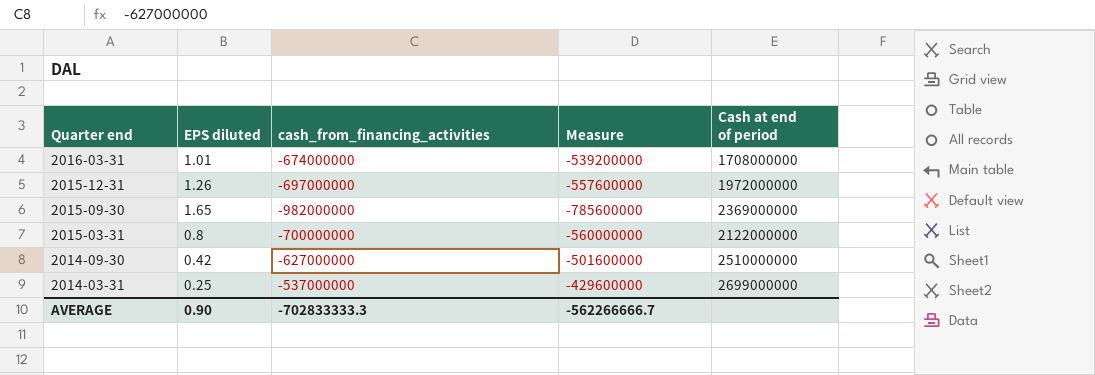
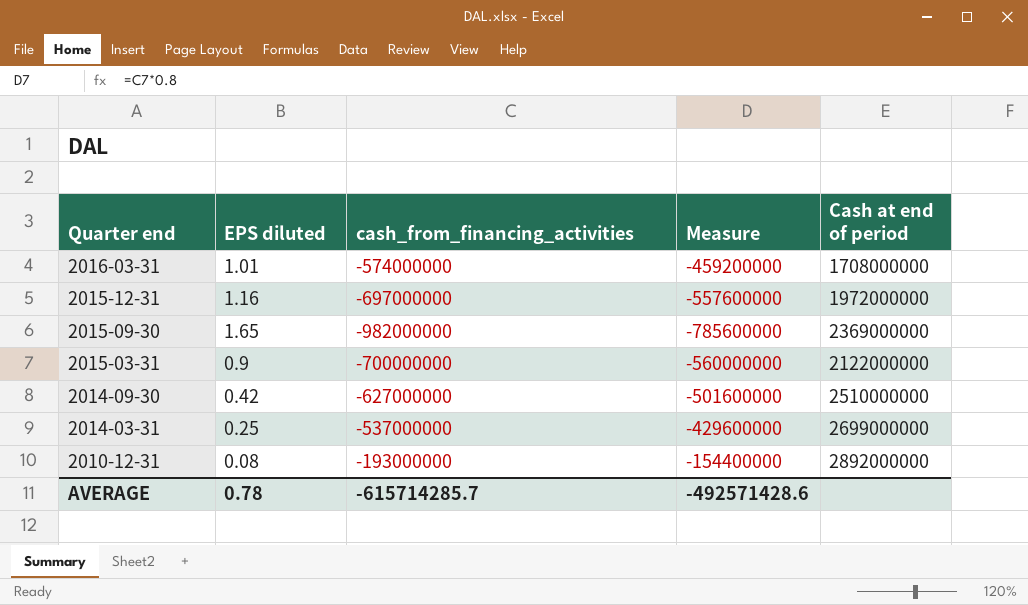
2016-03-31 | cash_from_financing_activities: -674000000 -> -574000000
2016-03-31 | Measure: -539200000 -> -459200000
2015-12-31 | EPS diluted: 1.26 -> 1.16
2015-03-31 | EPS diluted: 0.8 -> 0.9
row 2010-12-31: none -> 0.08 | -193000000 | -154400000 | 2892000000
AVERAGE | EPS diluted: 0.90 -> 0.78
AVERAGE | cash_from_financing_activities: -702833333.3 -> -615714285.7
AVERAGE | Measure: -562266666.7 -> -492571428.6

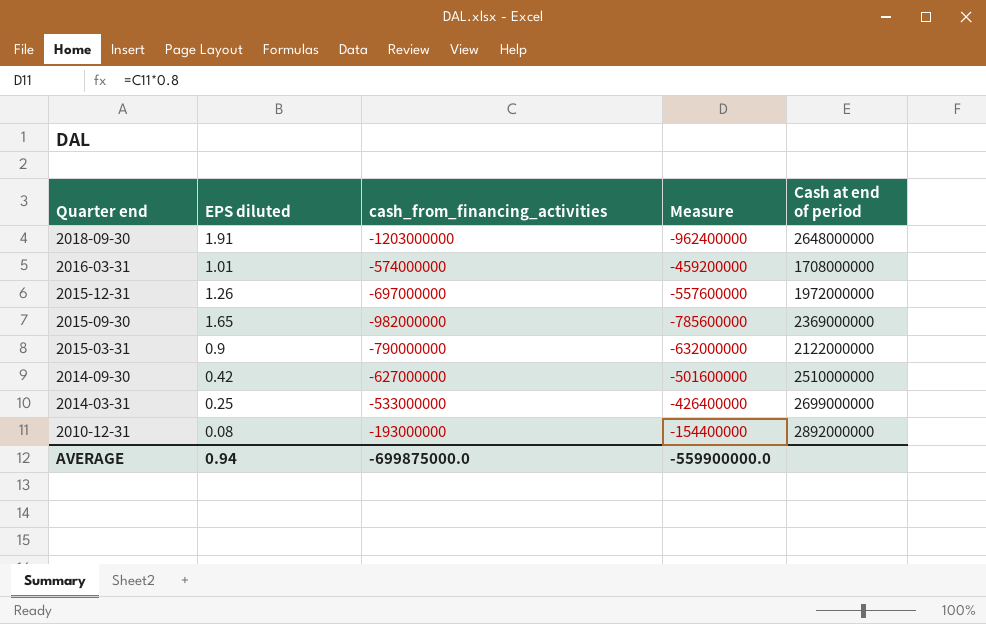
row 2018-09-30: none -> 1.91 | -1203000000 | -962400000 | 2648000000
2015-12-31 | EPS diluted: 1.16 -> 1.26
2015-03-31 | cash_from_financing_activities: -700000000 -> -790000000
2015-03-31 | Measure: -560000000 -> -632000000
2014-03-31 | cash_from_financing_activities: -537000000 -> -533000000
2014-03-31 | Measure: -429600000 -> -426400000
AVERAGE | EPS diluted: 0.78 -> 0.94
AVERAGE | cash_from_financing_activities: -615714285.7 -> -699875000.0
AVERAGE | Measure: -492571428.6 -> -559900000.0

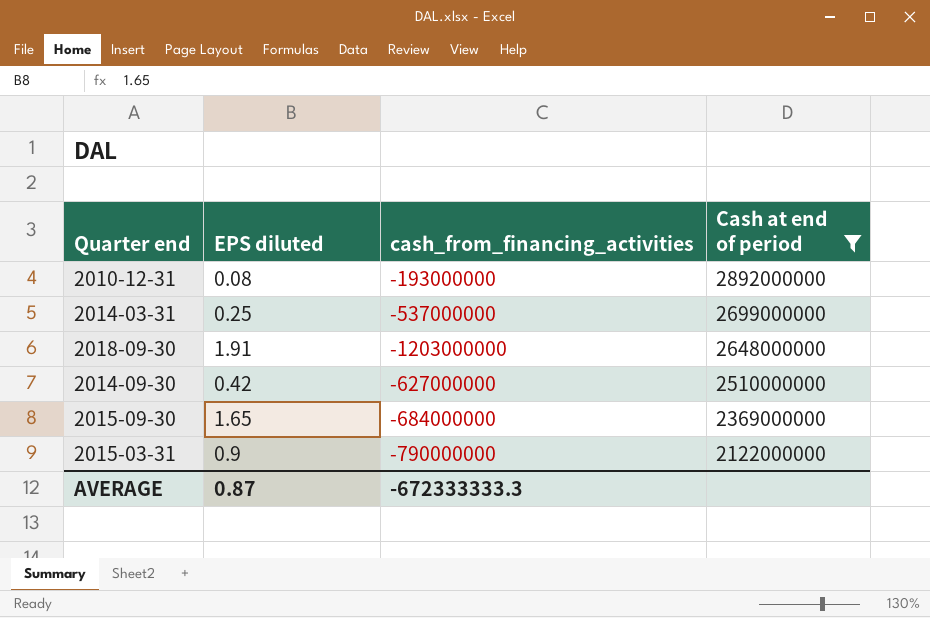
filter: none -> Cash at end of period >= 2122000000
row order: Quarter end descending -> Cash at end of period descending
column Measure | formula: [cash_from_financing_activities] * 0.8 -> none
2014-03-31 | cash_from_financing_activities: -533000000 -> -537000000
2015-09-30 | cash_from_financing_activities: -982000000 -> -684000000
AVERAGE | EPS diluted: 0.94 -> 0.87
AVERAGE | cash_from_financing_activities: -699875000.0 -> -672333333.3

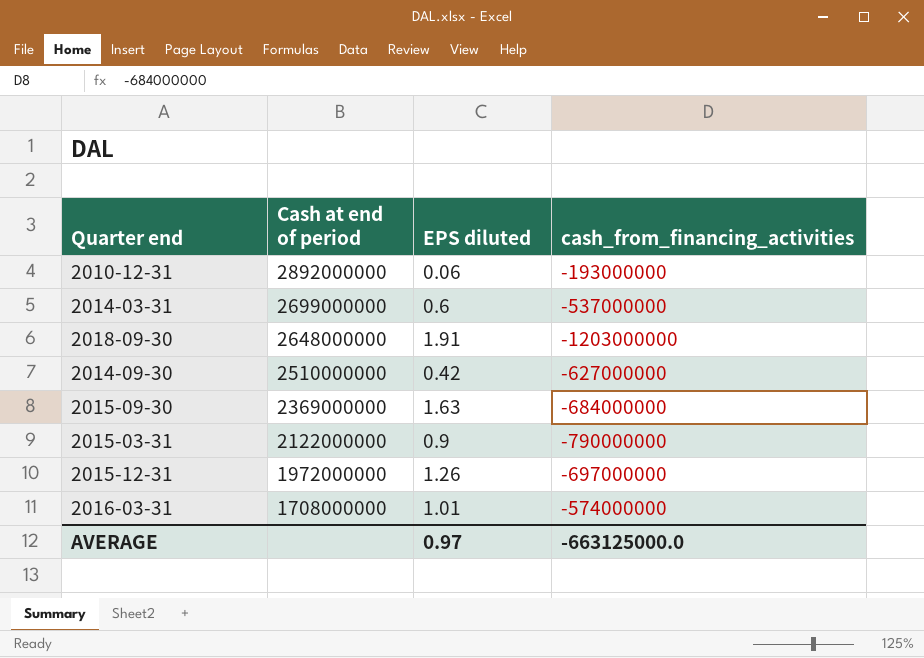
filter: Cash at end of period >= 2122000000 -> none
column Cash at end of period | position: 4 -> 2
2010-12-31 | EPS diluted: 0.08 -> 0.06
2014-03-31 | EPS diluted: 0.25 -> 0.6
2015-09-30 | EPS diluted: 1.65 -> 1.63
AVERAGE | EPS diluted: 0.87 -> 0.97
AVERAGE | cash_from_financing_activities: -672333333.3 -> -663125000.0

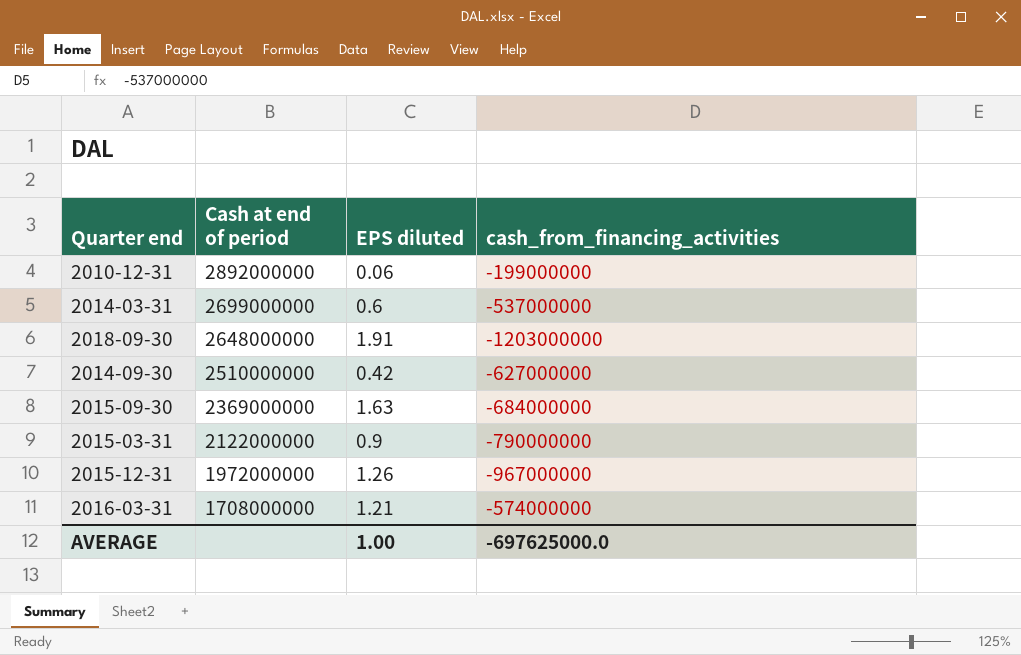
2010-12-31 | cash_from_financing_activities: -193000000 -> -199000000
2015-12-31 | cash_from_financing_activities: -697000000 -> -967000000
2016-03-31 | EPS diluted: 1.01 -> 1.21
AVERAGE | EPS diluted: 0.97 -> 1.00
AVERAGE | cash_from_financing_activities: -663125000.0 -> -697625000.0

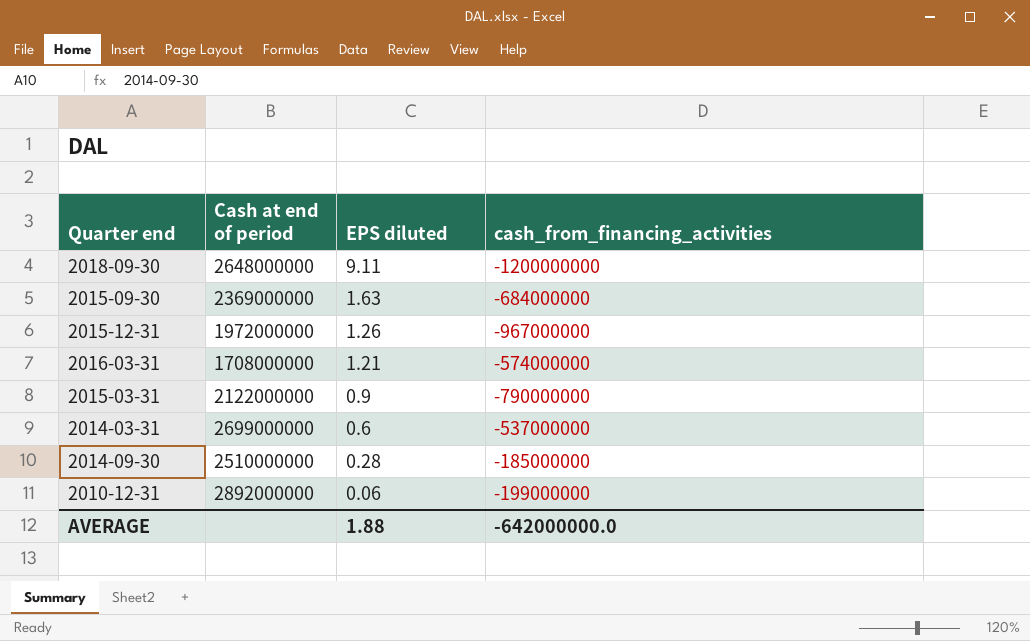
row order: Cash at end of period descending -> EPS diluted descending
2018-09-30 | EPS diluted: 1.91 -> 9.11
2018-09-30 | cash_from_financing_activities: -1203000000 -> -1200000000
2014-09-30 | EPS diluted: 0.42 -> 0.28
2014-09-30 | cash_from_financing_activities: -627000000 -> -185000000
AVERAGE | EPS diluted: 1.00 -> 1.88
AVERAGE | cash_from_financing_activities: -697625000.0 -> -642000000.0

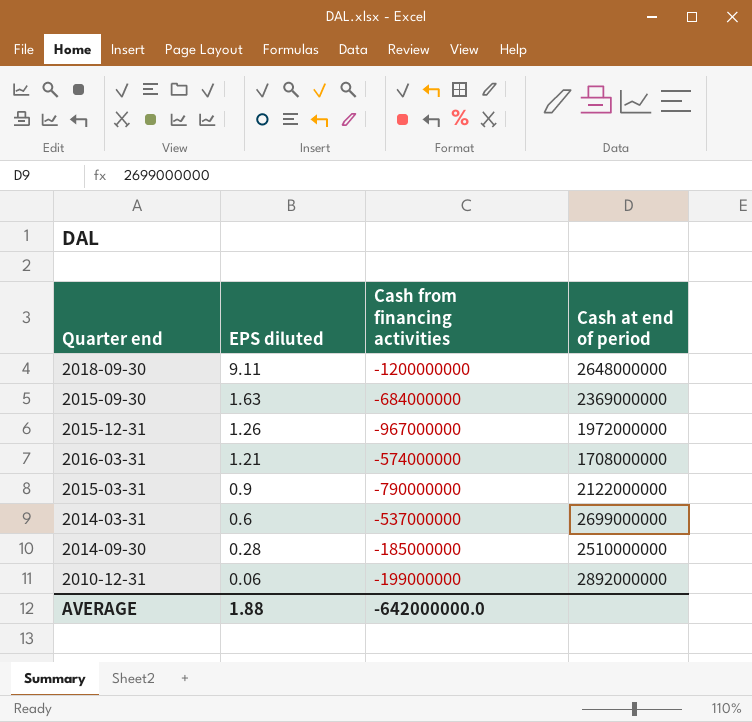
column name: cash_from_financing_activities -> Cash from financing activities
column Cash at end of period | position: 2 -> 4

